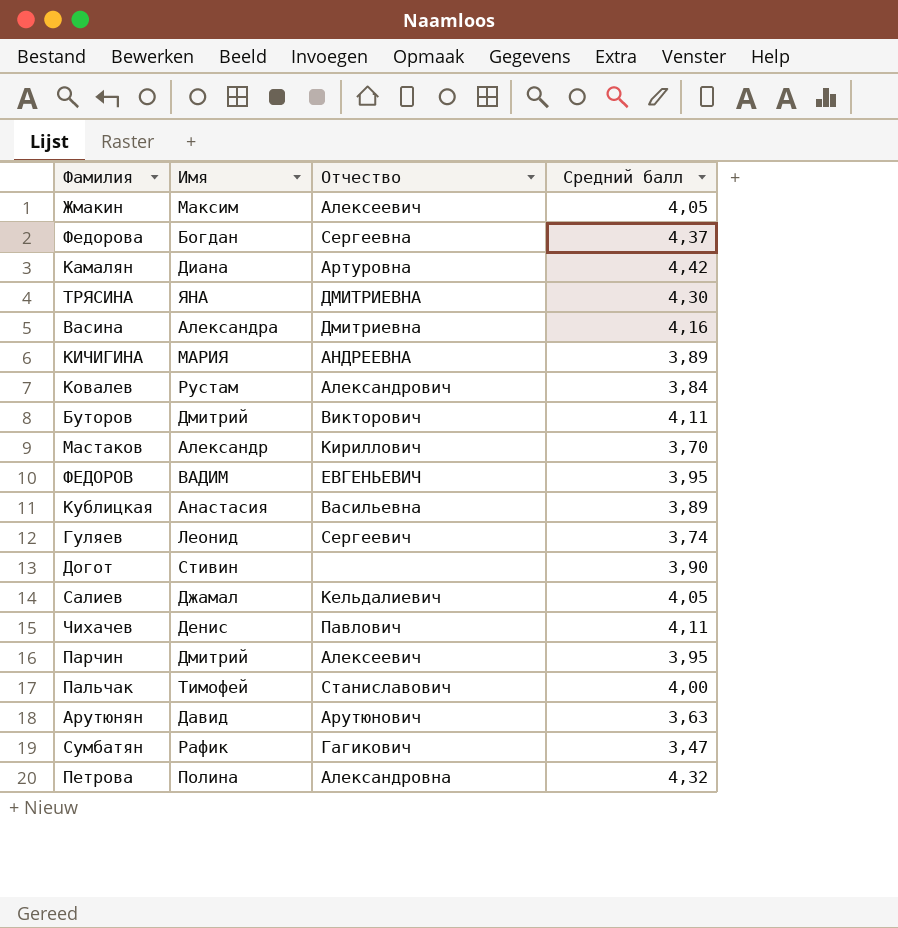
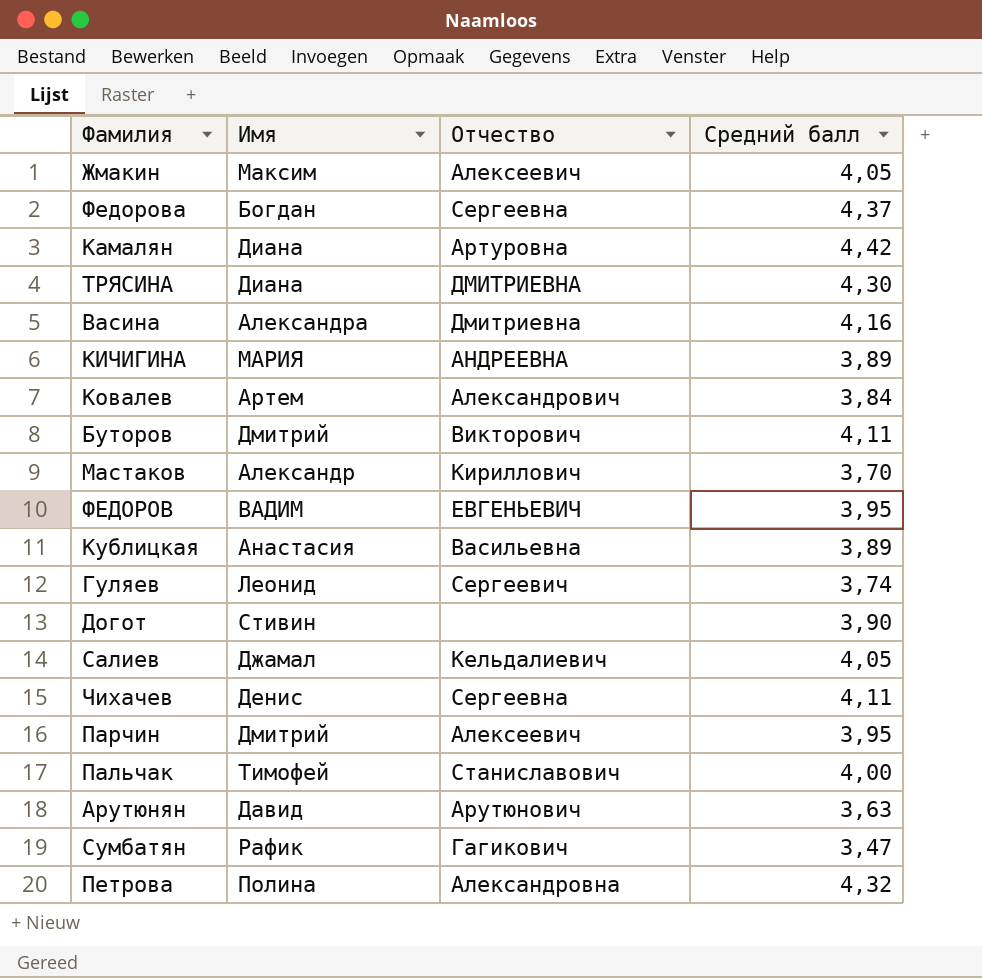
ТРЯСИНА | Имя: ЯНА -> Диана
Ковалев | Имя: Рустам -> Артем
Чихачев | Отчество: Павлович -> Сергеевна

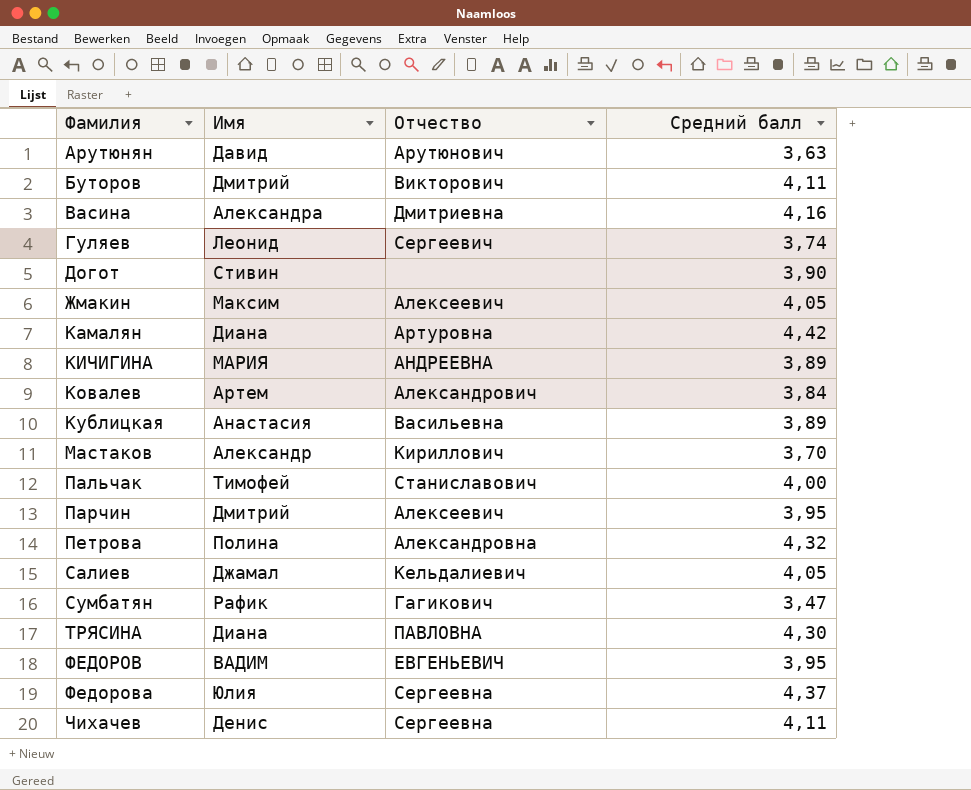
row order: none -> Фамилия ascending
ТРЯСИНА | Отчество: ДМИТРИЕВНА -> ПАВЛОВНА
Федорова | Имя: Богдан -> Юлия

